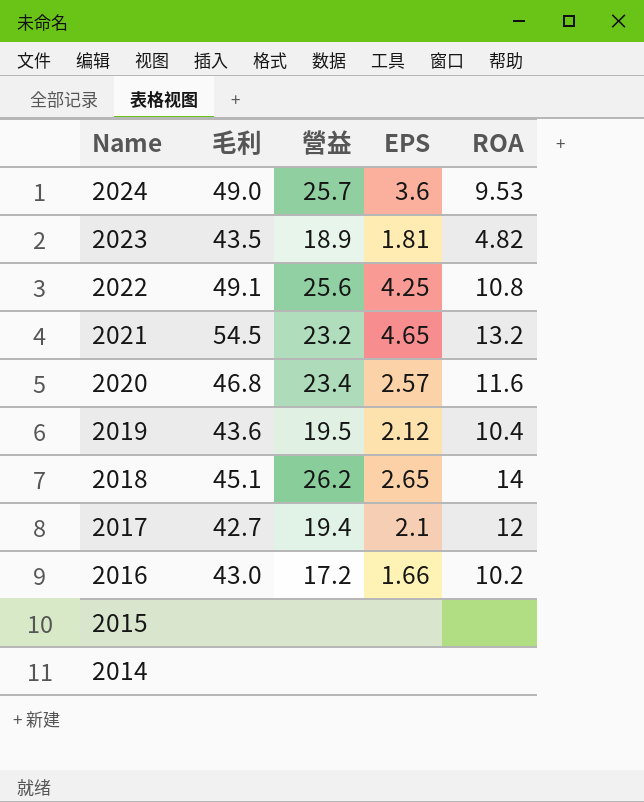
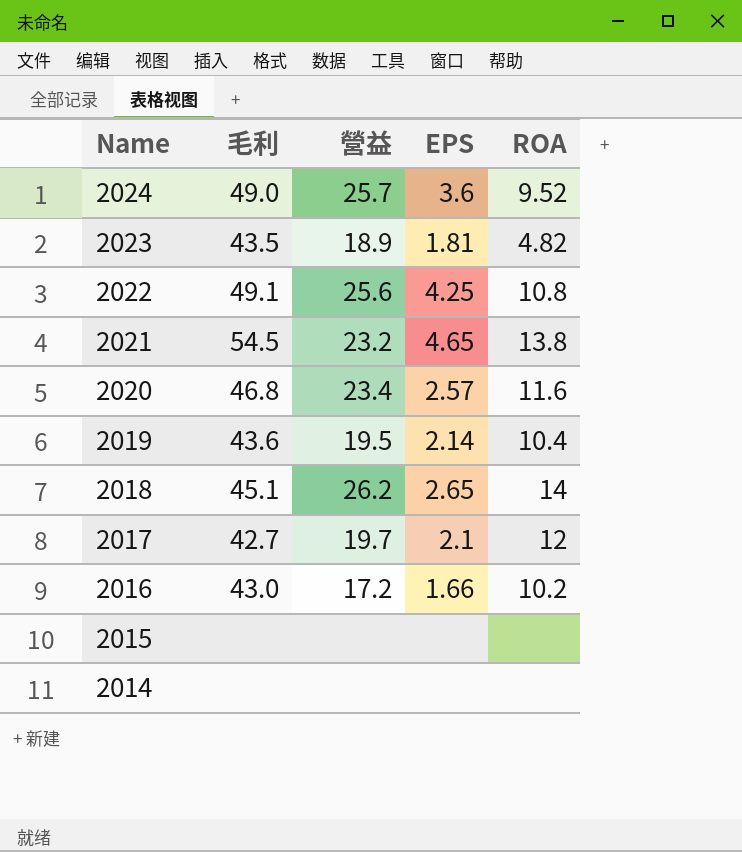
2024 | ROA: 9.53 -> 9.52
2021 | ROA: 13.2 -> 13.8
2019 | EPS: 2.12 -> 2.14
2017 | 營益: 19.4 -> 19.7

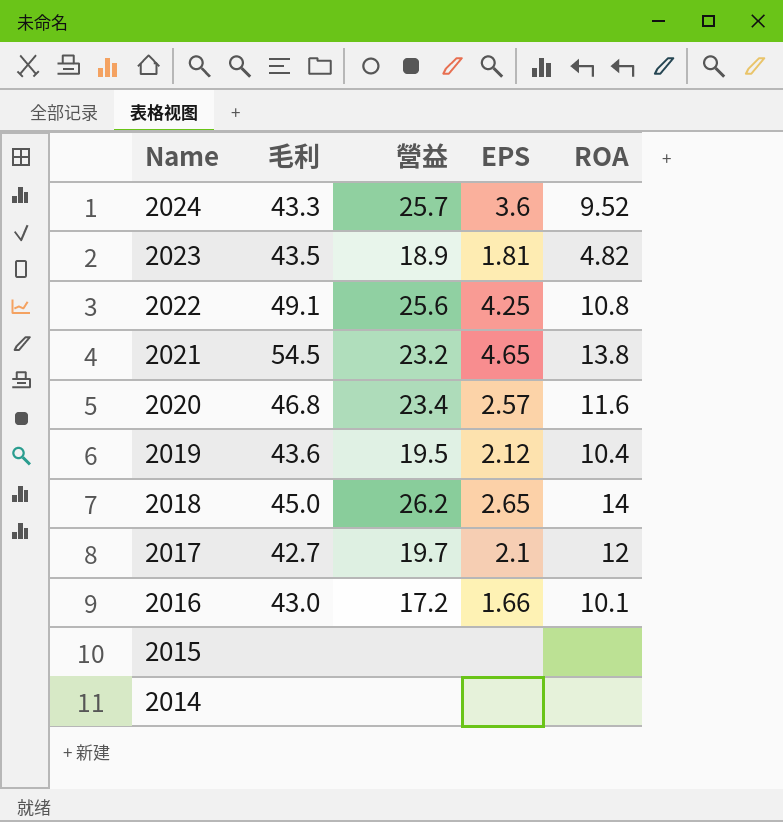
2024 | 毛利: 49.0 -> 43.3
2019 | EPS: 2.14 -> 2.12
2018 | 毛利: 45.1 -> 45.0
2016 | ROA: 10.2 -> 10.1

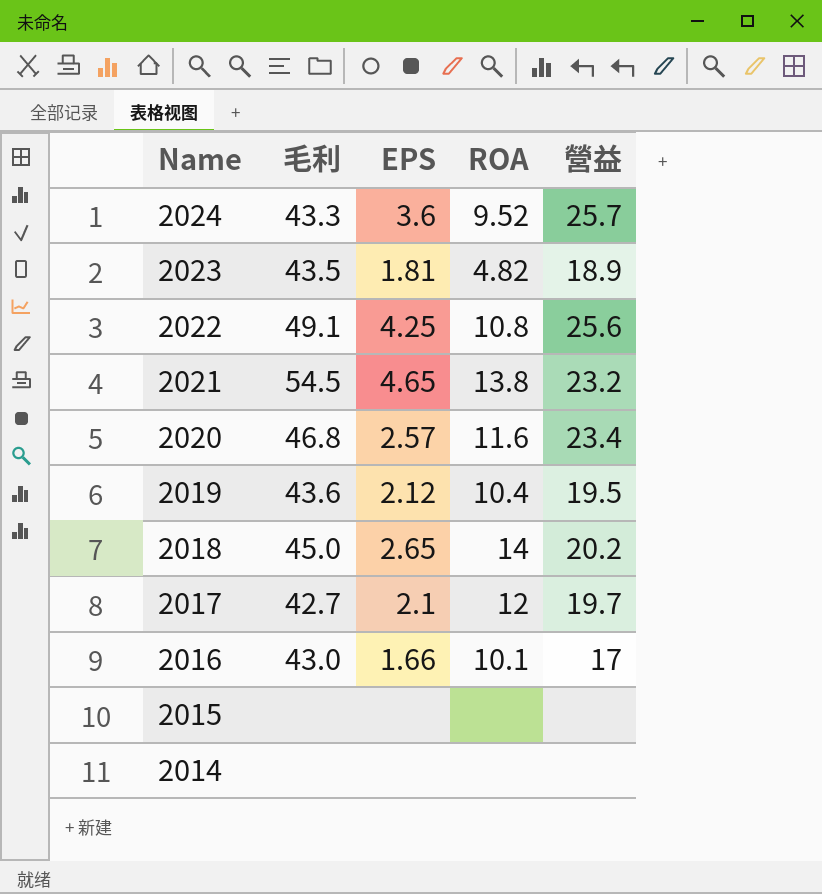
column 營益 | position: 3 -> 5
2018 | 營益: 26.2 -> 20.2
2016 | 營益: 17.2 -> 17

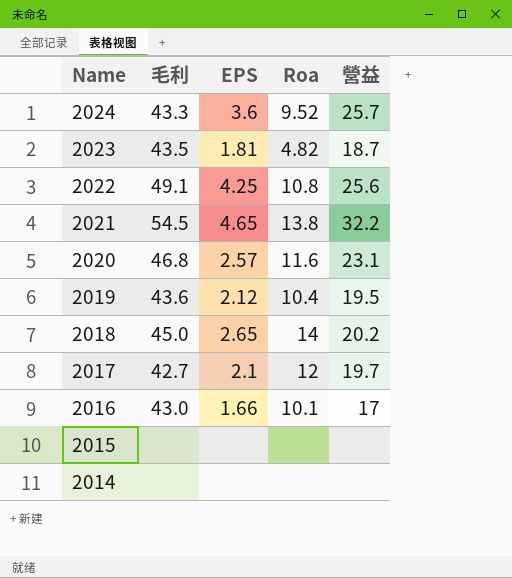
column name: ROA -> Roa
2023 | 營益: 18.9 -> 18.7
2021 | 營益: 23.2 -> 32.2
2020 | 營益: 23.4 -> 23.1

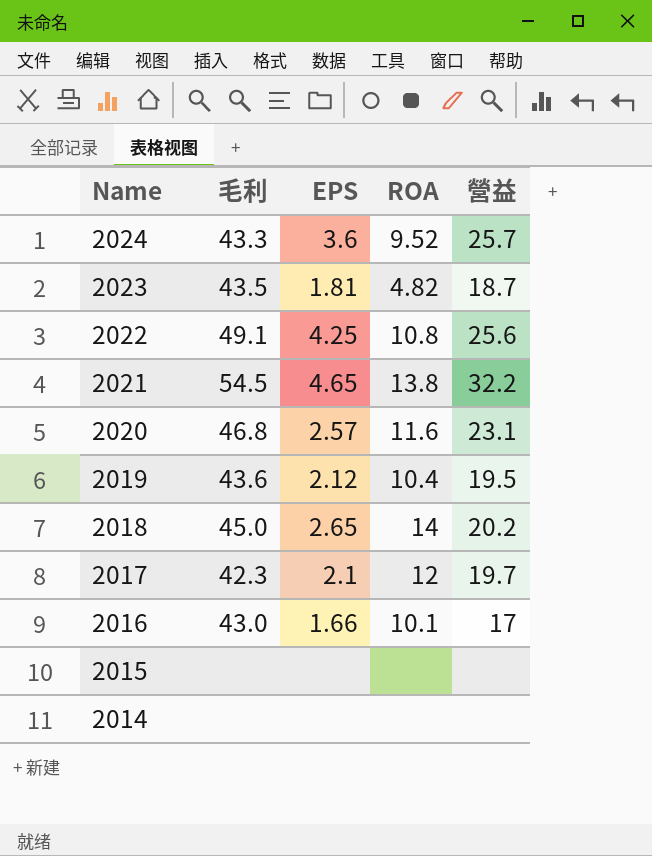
column name: Roa -> ROA
2017 | 毛利: 42.7 -> 42.3

